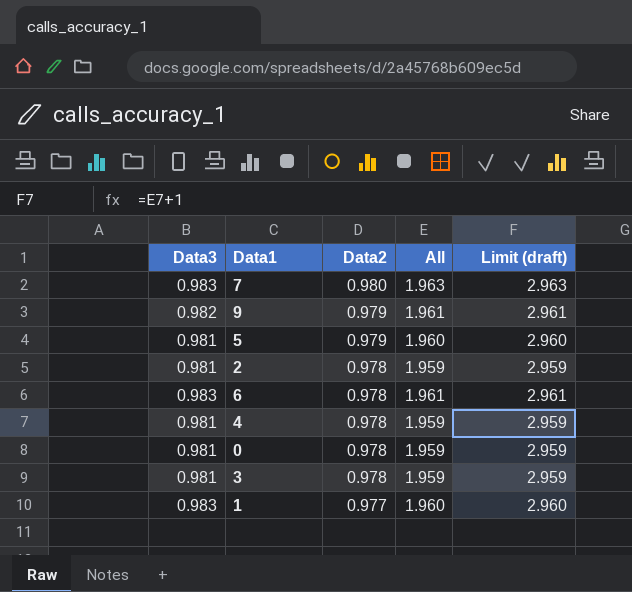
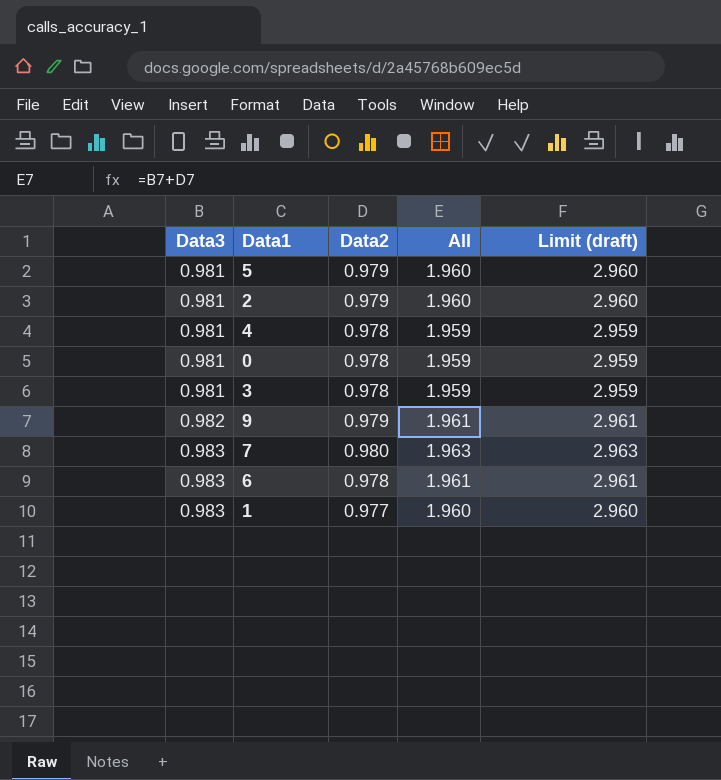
row order: Data2 descending -> Data3 ascending
2 | Data2: 0.978 -> 0.979
2 | All: 1.959 -> 1.960
2 | Limit (draft): 2.959 -> 2.960

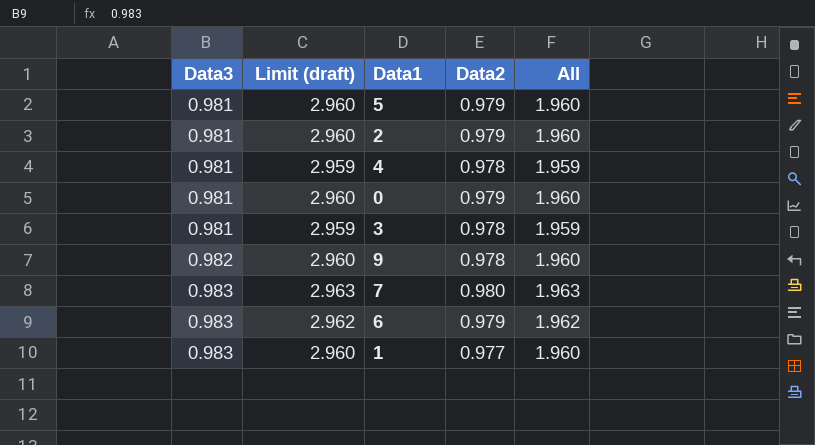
column Limit (draft) | position: 5 -> 2
0 | Limit (draft): 2.959 -> 2.960
0 | Data2: 0.978 -> 0.979
0 | All: 1.959 -> 1.960
9 | Limit (draft): 2.961 -> 2.960
9 | Data2: 0.979 -> 0.978
9 | All: 1.961 -> 1.960
6 | Limit (draft): 2.961 -> 2.962
6 | Data2: 0.978 -> 0.979
6 | All: 1.961 -> 1.962

